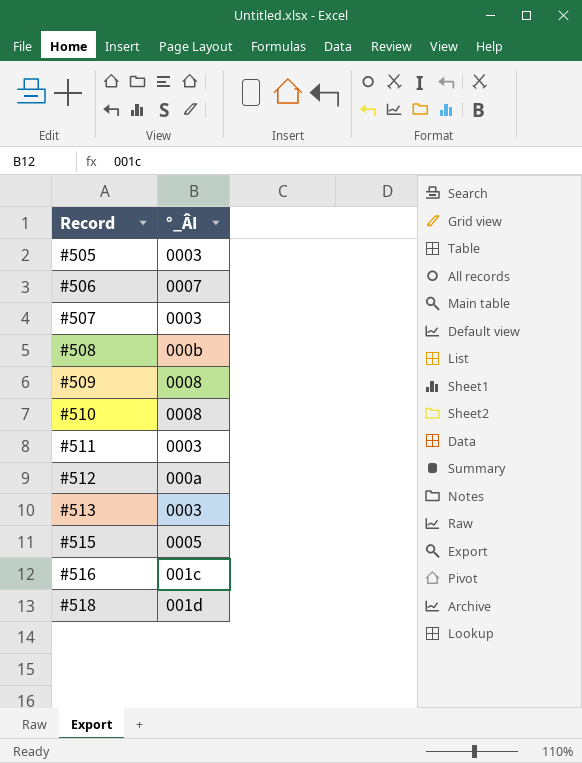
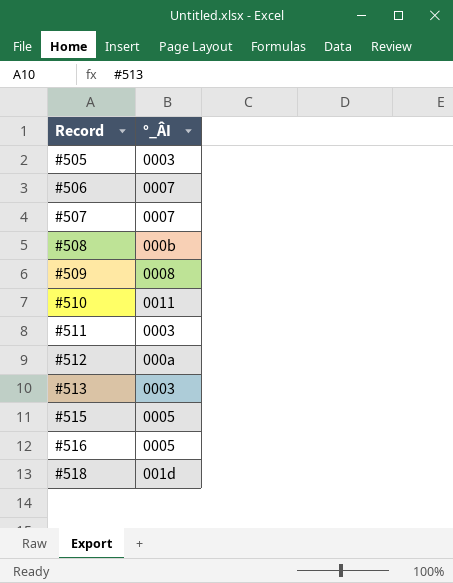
#507 | °_ÂI: 0003 -> 0007
#510 | °_ÂI: 0008 -> 0011
#516 | °_ÂI: 001c -> 0005

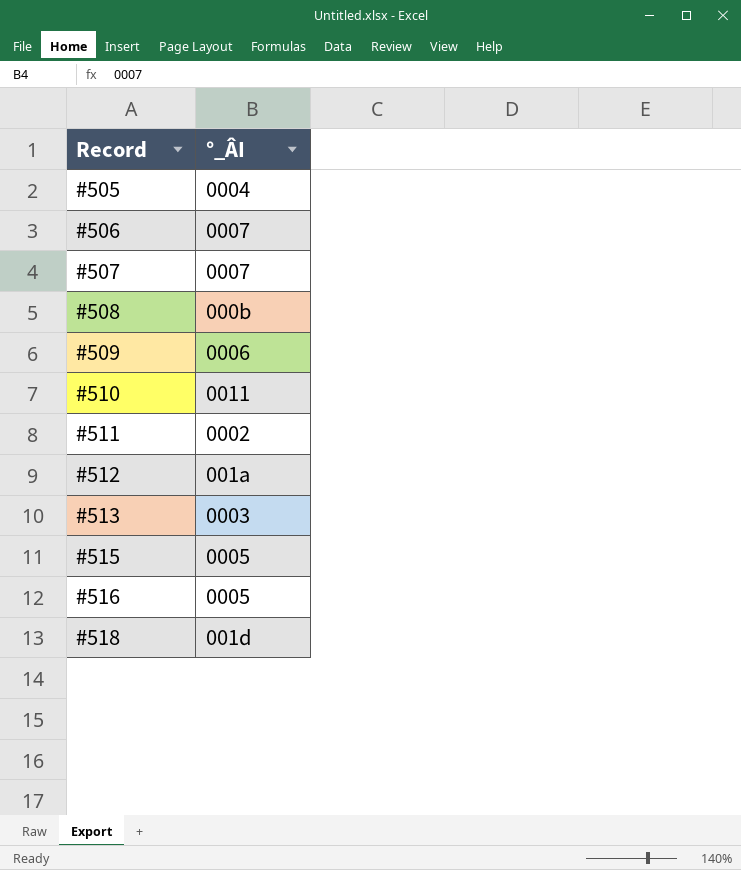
#505 | °_ÂI: 0003 -> 0004
#509 | °_ÂI: 0008 -> 0006
#511 | °_ÂI: 0003 -> 0002
#512 | °_ÂI: 000a -> 001a

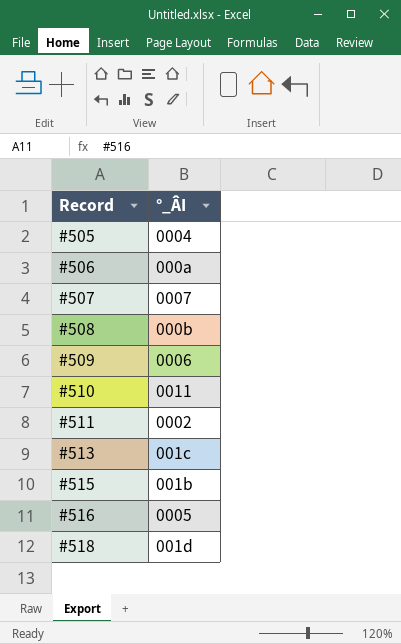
row #512: 001a -> none
#506 | °_ÂI: 0007 -> 000a
#513 | °_ÂI: 0003 -> 001c
#515 | °_ÂI: 0005 -> 001b

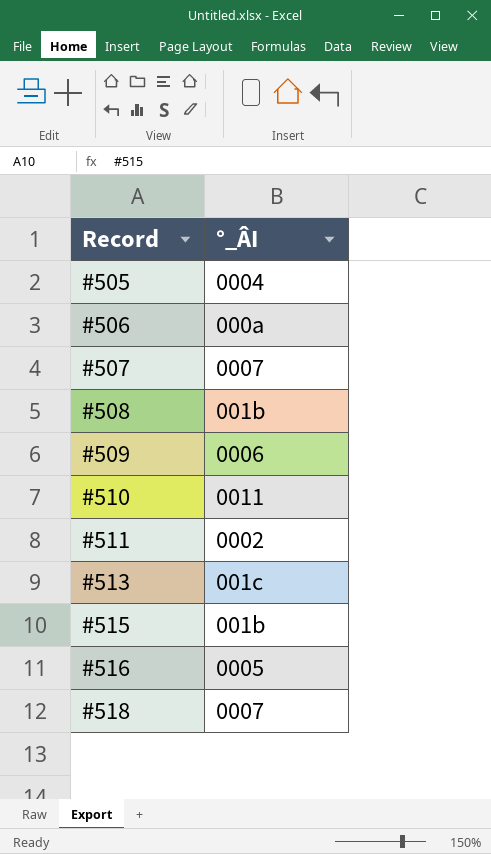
#508 | °_ÂI: 000b -> 001b
#518 | °_ÂI: 001d -> 0007

